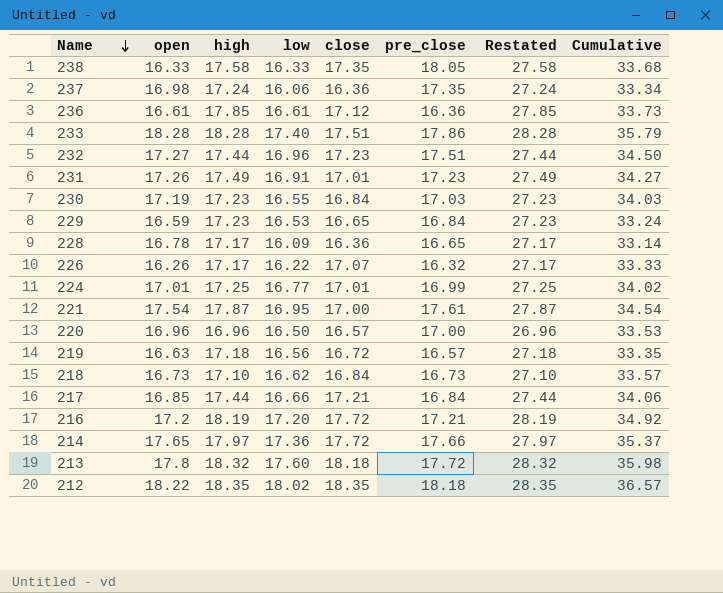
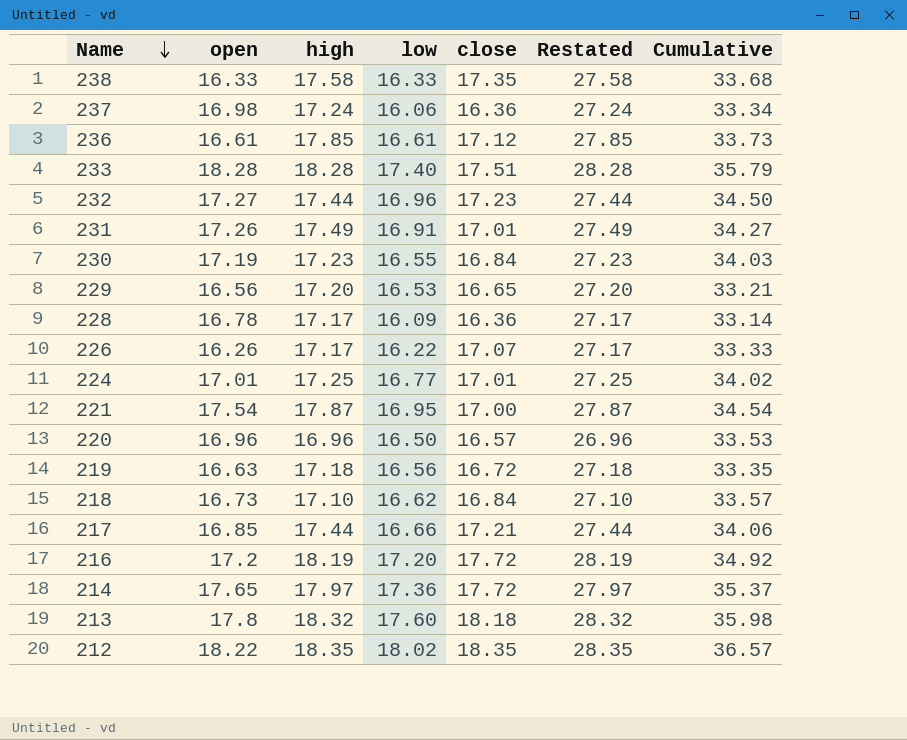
column pre_close | position: 6 -> none
229 | open: 16.59 -> 16.56
229 | high: 17.23 -> 17.20
229 | Restated: 27.23 -> 27.20
229 | Cumulative: 33.24 -> 33.21

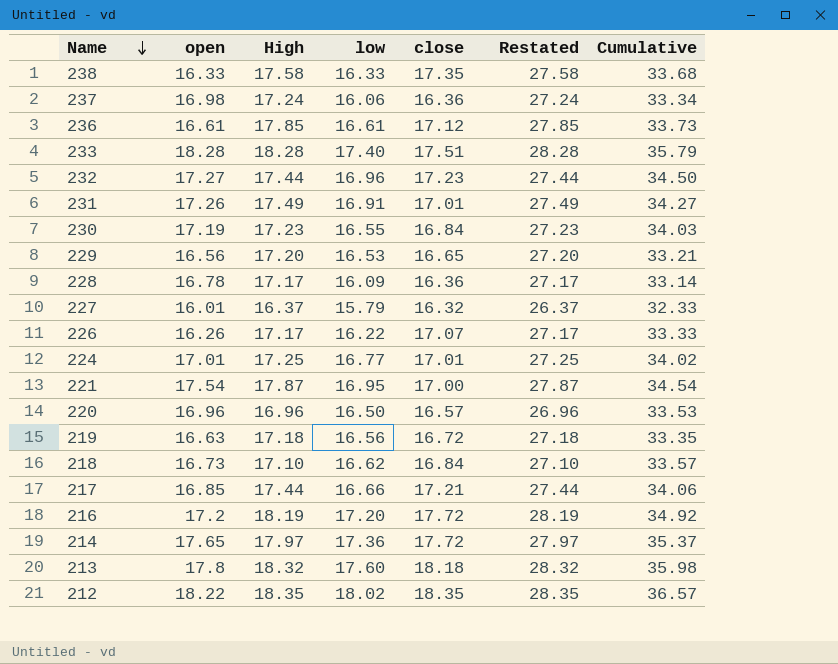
column name: high -> High
row 227: none -> 16.01 | 16.37 | 15.79 | 16.32 | 26.37 | 32.33

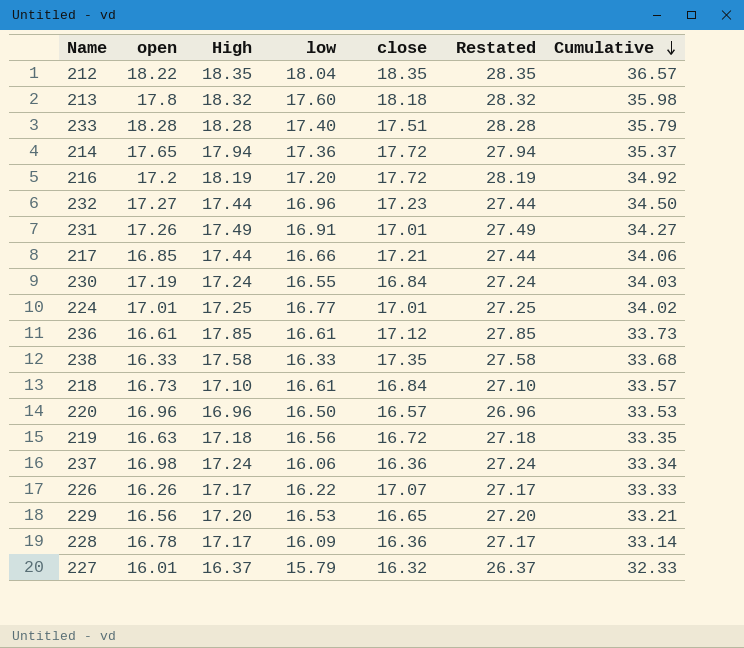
row order: Name descending -> Cumulative descending
row 221: 17.54 | 17.87 | 16.95 | 17.00 | 27.87 | 34.54 -> none
212 | low: 18.02 -> 18.04
214 | High: 17.97 -> 17.94
214 | Restated: 27.97 -> 27.94
230 | High: 17.23 -> 17.24
230 | Restated: 27.23 -> 27.24
218 | low: 16.62 -> 16.61

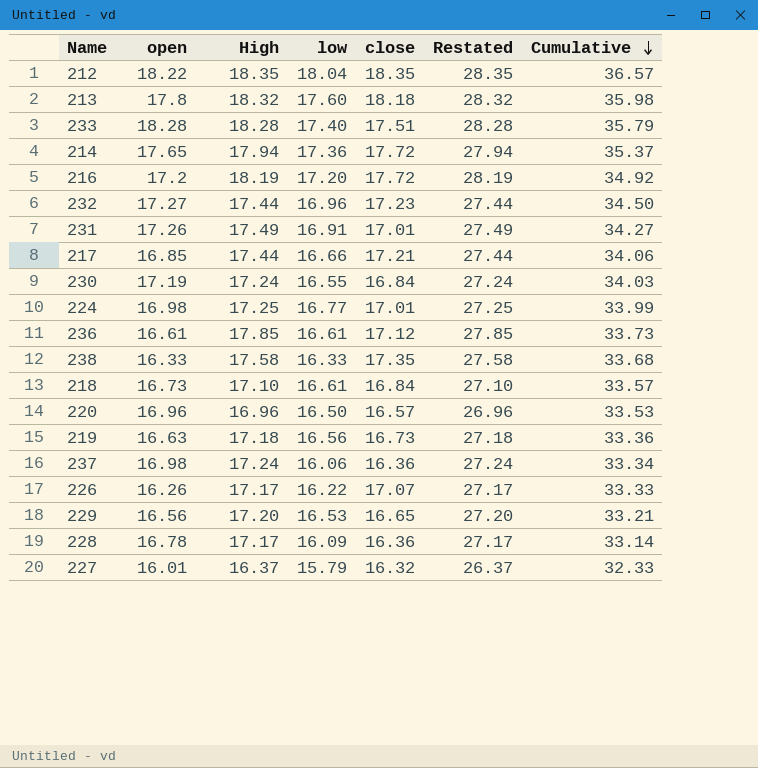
224 | open: 17.01 -> 16.98
224 | Cumulative: 34.02 -> 33.99
219 | close: 16.72 -> 16.73
219 | Cumulative: 33.35 -> 33.36

